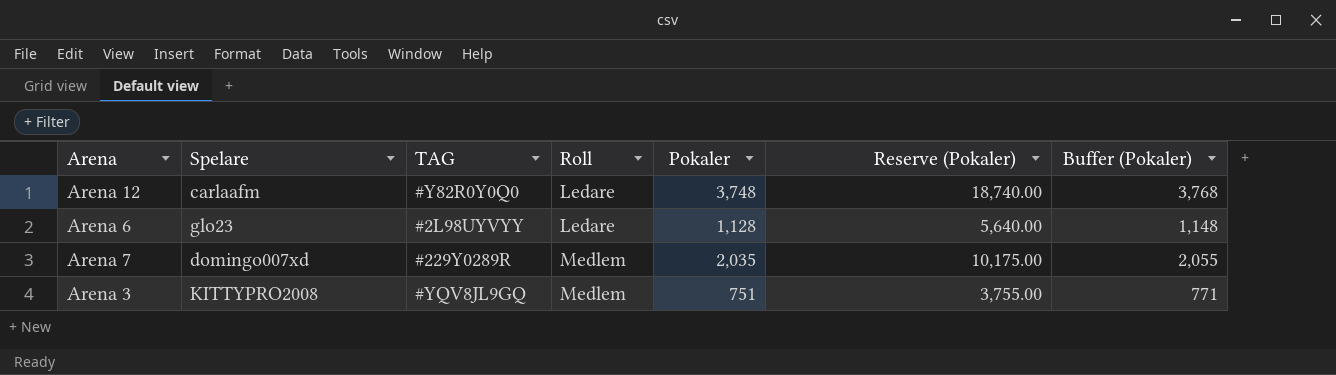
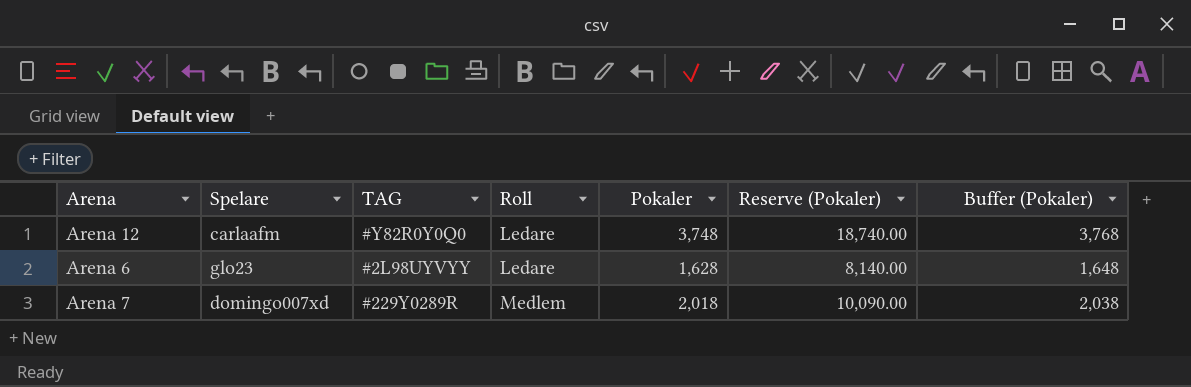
row Arena 3: KITTYPRO2008 | #YQV8JL9GQ | Medlem | 751 | 3,755.00 | 771 -> none
Arena 6 | Pokaler: 1,128 -> 1,628
Arena 6 | Reserve (Pokaler): 5,640.00 -> 8,140.00
Arena 6 | Buffer (Pokaler): 1,148 -> 1,648
Arena 7 | Pokaler: 2,035 -> 2,018
Arena 7 | Reserve (Pokaler): 10,175.00 -> 10,090.00
Arena 7 | Buffer (Pokaler): 2,055 -> 2,038

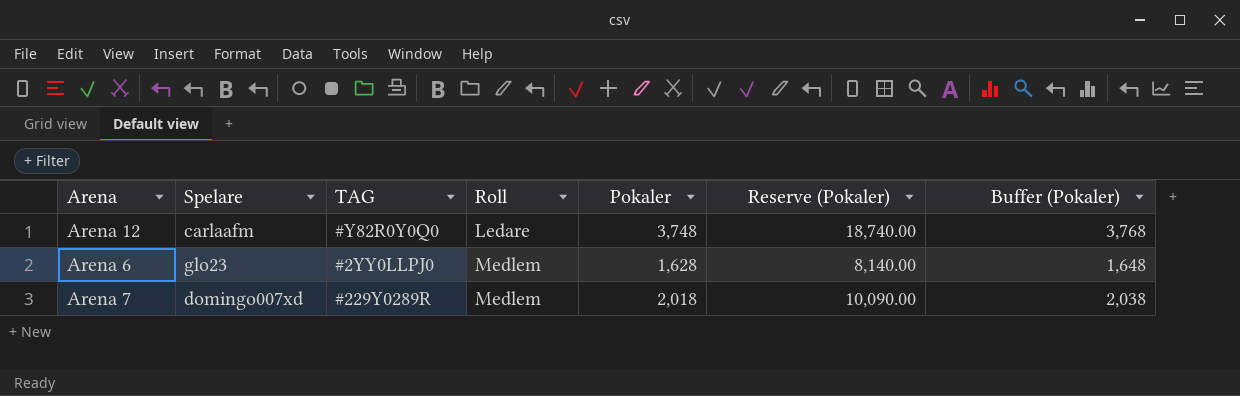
Arena 6 | TAG: #2L98UYVYY -> #2YY0LLPJ0
Arena 6 | Roll: Ledare -> Medlem

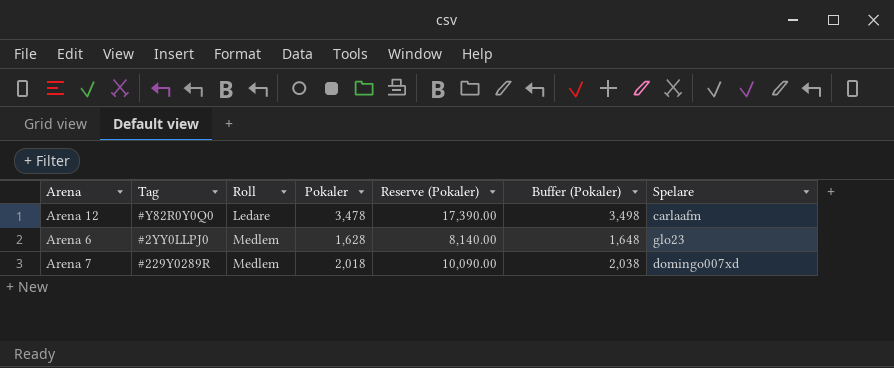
column name: TAG -> Tag
column Spelare | position: 2 -> 7
Arena 12 | Pokaler: 3,748 -> 3,478
Arena 12 | Reserve (Pokaler): 18,740.00 -> 17,390.00
Arena 12 | Buffer (Pokaler): 3,768 -> 3,498

